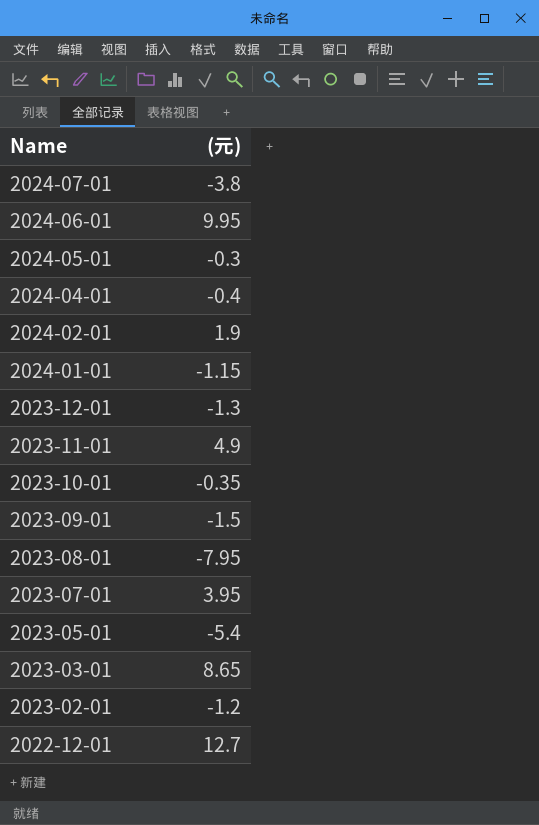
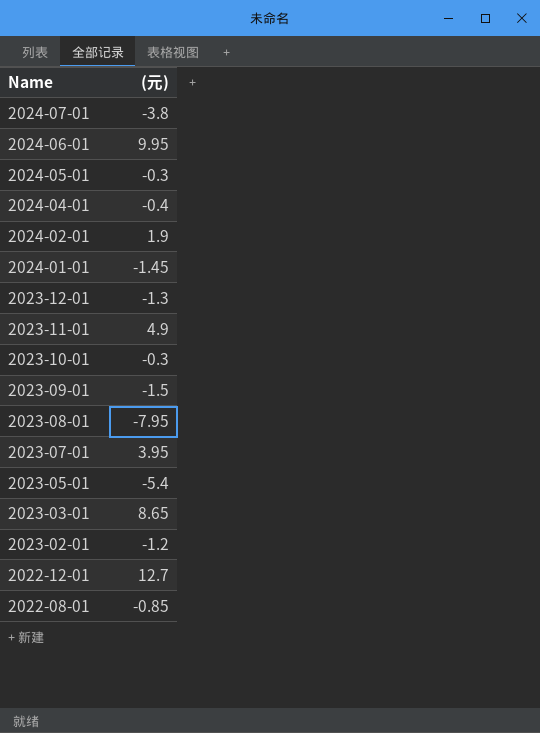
2024-01-01 | (元): -1.15 -> -1.45
2023-10-01 | (元): -0.35 -> -0.3
row 2022-08-01: none -> -0.85

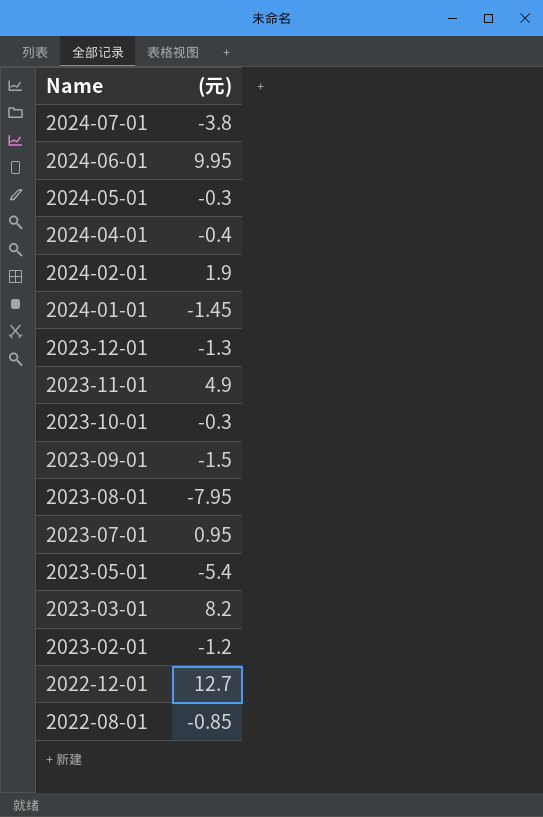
2023-07-01 | (元): 3.95 -> 0.95
2023-03-01 | (元): 8.65 -> 8.2

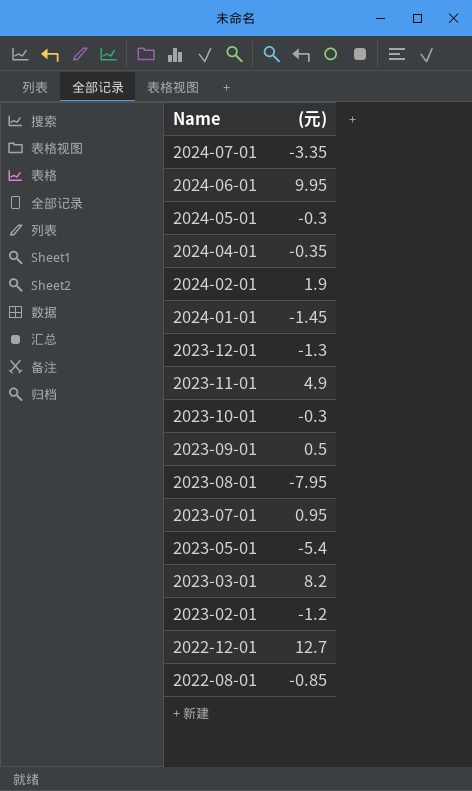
2024-07-01 | (元): -3.8 -> -3.35
2024-04-01 | (元): -0.4 -> -0.35
2023-09-01 | (元): -1.5 -> 0.5

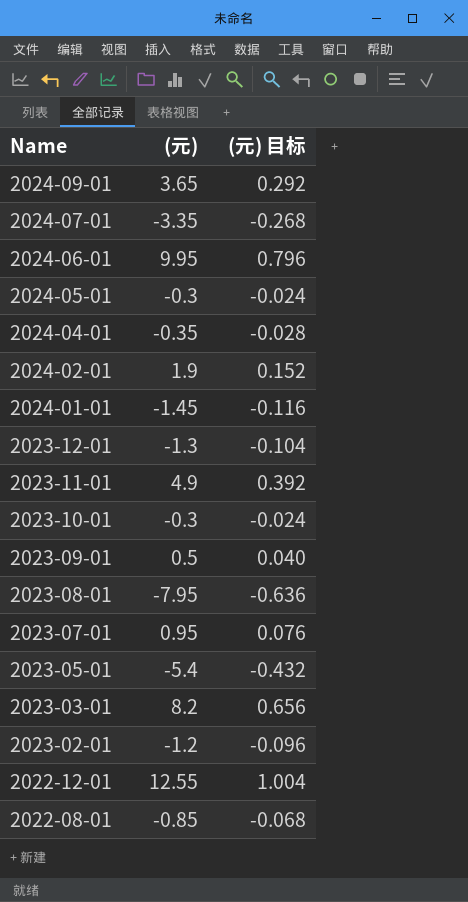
column (元) 目标 | formula: none -> [(元)] * 0.08
row 2024-09-01: none -> 3.65 | 0.292
2022-12-01 | (元): 12.7 -> 12.55

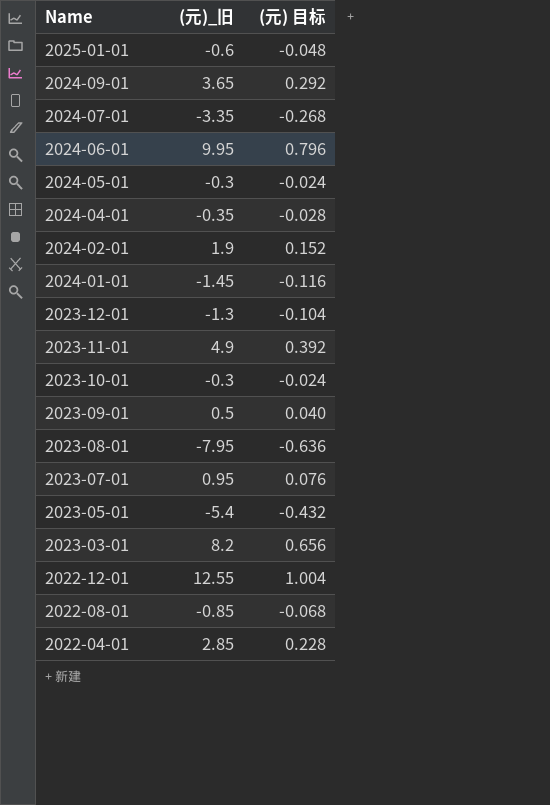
column name: (元) -> (元)_旧
row 2023-02-01: -1.2 | -0.096 -> none
row 2025-01-01: none -> -0.6 | -0.048
row 2022-04-01: none -> 2.85 | 0.228

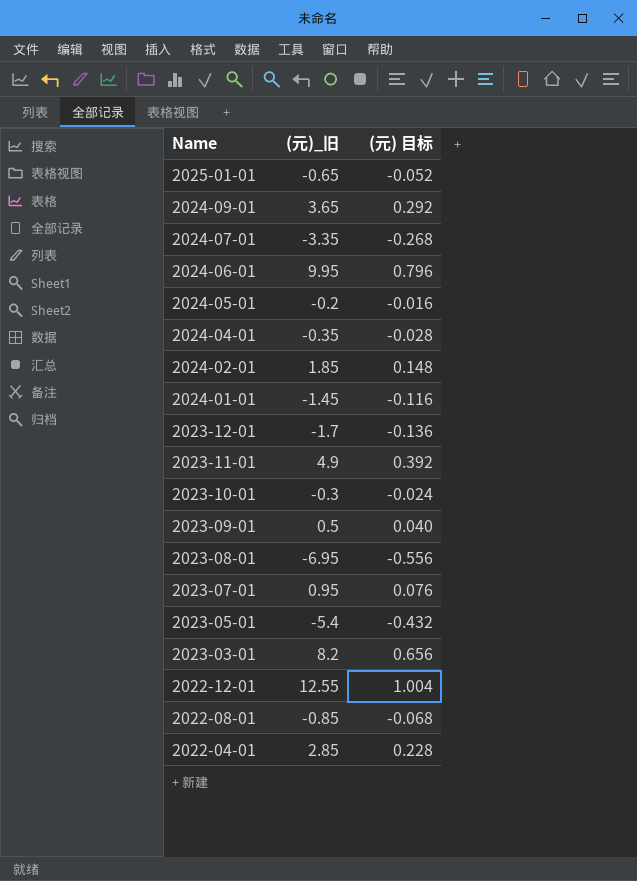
2025-01-01 | (元)_旧: -0.6 -> -0.65
2025-01-01 | (元) 目标: -0.048 -> -0.052
2024-05-01 | (元)_旧: -0.3 -> -0.2
2024-05-01 | (元) 目标: -0.024 -> -0.016
2024-02-01 | (元)_旧: 1.9 -> 1.85
2024-02-01 | (元) 目标: 0.152 -> 0.148
2023-12-01 | (元)_旧: -1.3 -> -1.7
2023-12-01 | (元) 目标: -0.104 -> -0.136
2023-08-01 | (元)_旧: -7.95 -> -6.95
2023-08-01 | (元) 目标: -0.636 -> -0.556

